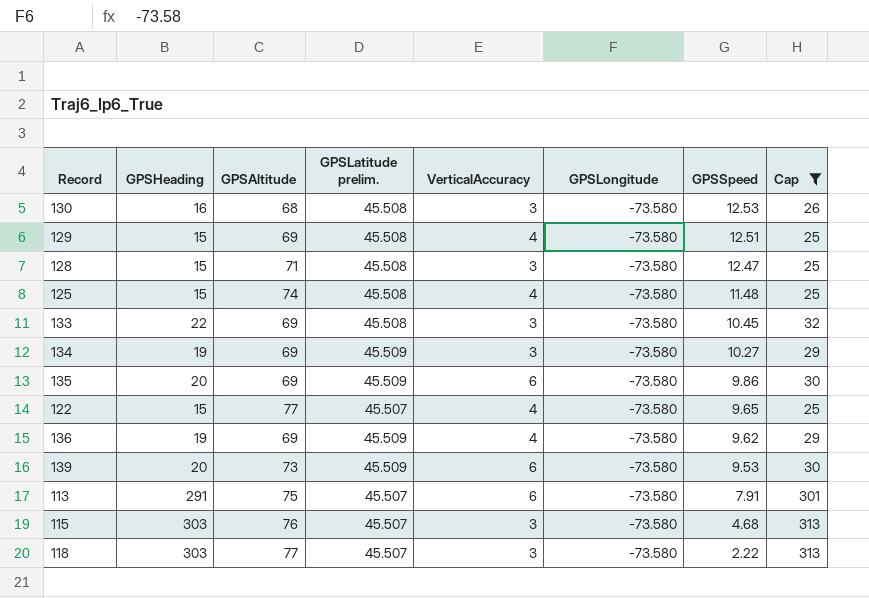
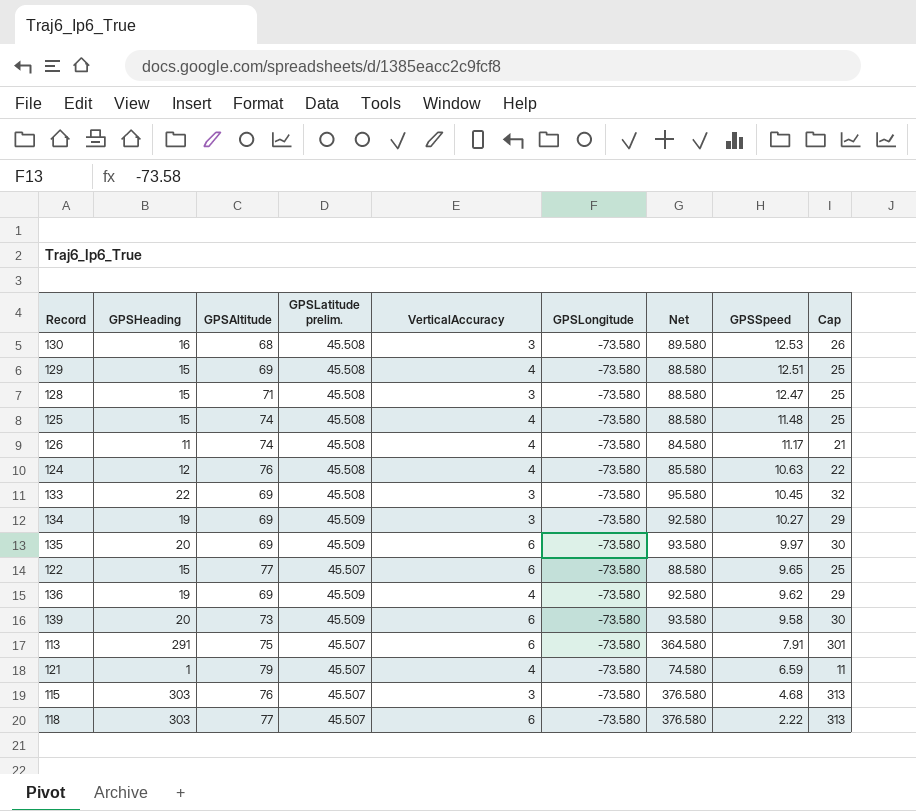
filter: Cap >= 25 -> none
column Net | formula: none -> [GPSHeading] - [GPSLongitude]
135 | GPSSpeed: 9.86 -> 9.97
122 | VerticalAccuracy: 4 -> 6
139 | GPSSpeed: 9.53 -> 9.58
118 | VerticalAccuracy: 3 -> 6

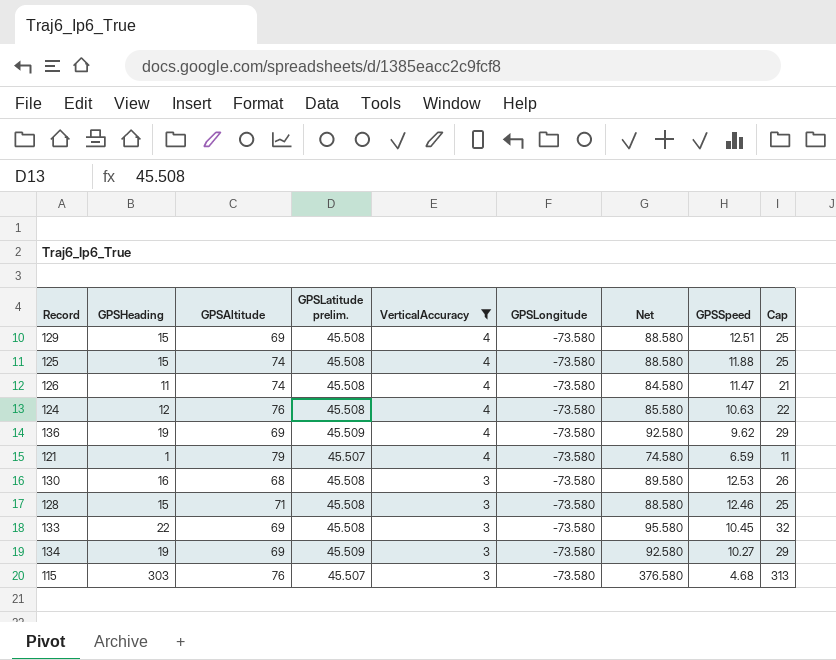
filter: none -> VerticalAccuracy != 6
row order: GPSSpeed descending -> VerticalAccuracy descending
125 | GPSSpeed: 11.48 -> 11.88
126 | GPSSpeed: 11.17 -> 11.47
128 | GPSSpeed: 12.47 -> 12.46

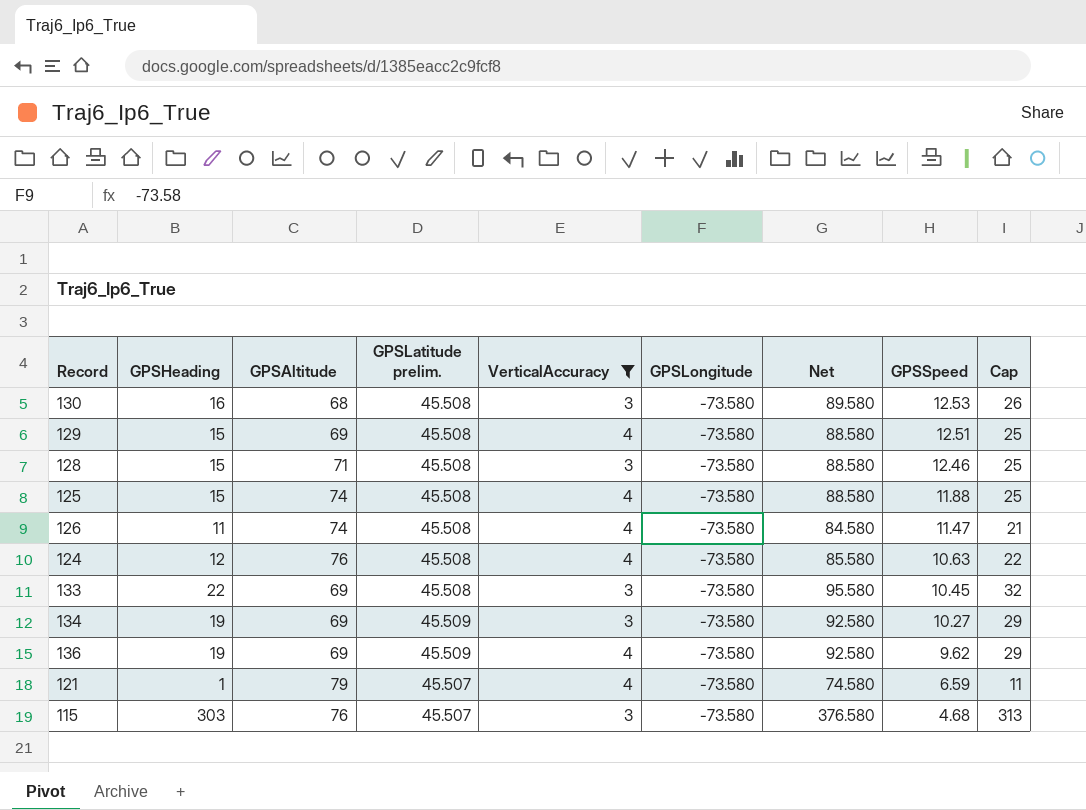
row order: VerticalAccuracy descending -> GPSSpeed descending

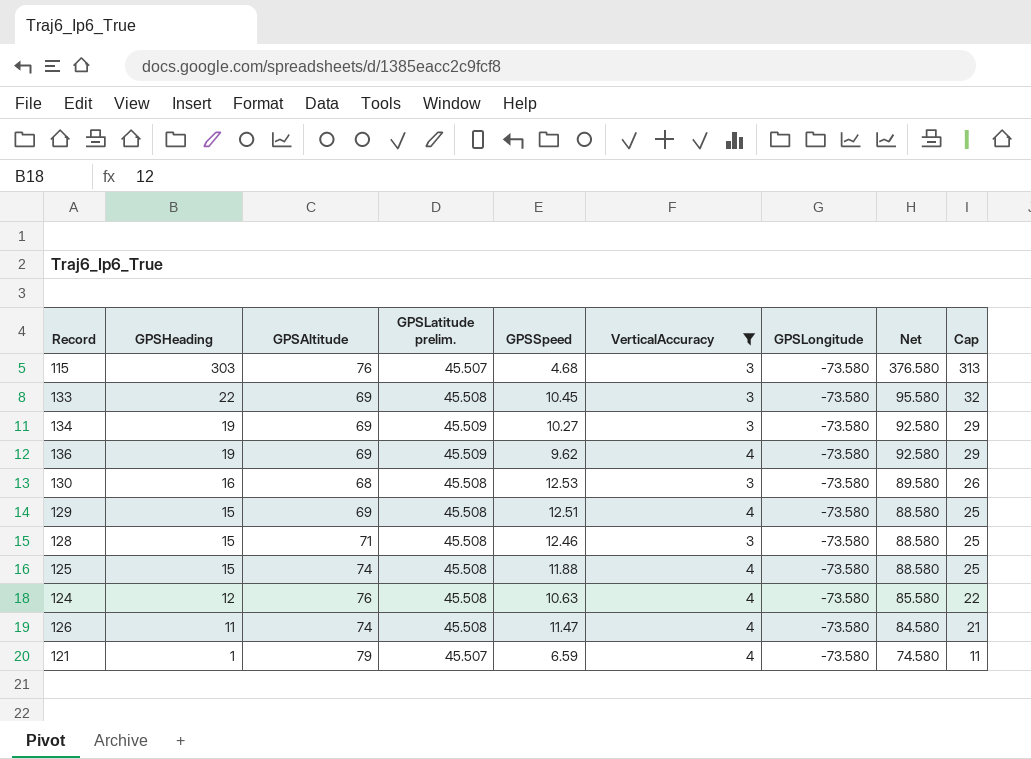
row order: GPSSpeed descending -> GPSHeading descending
column GPSSpeed | position: 8 -> 5

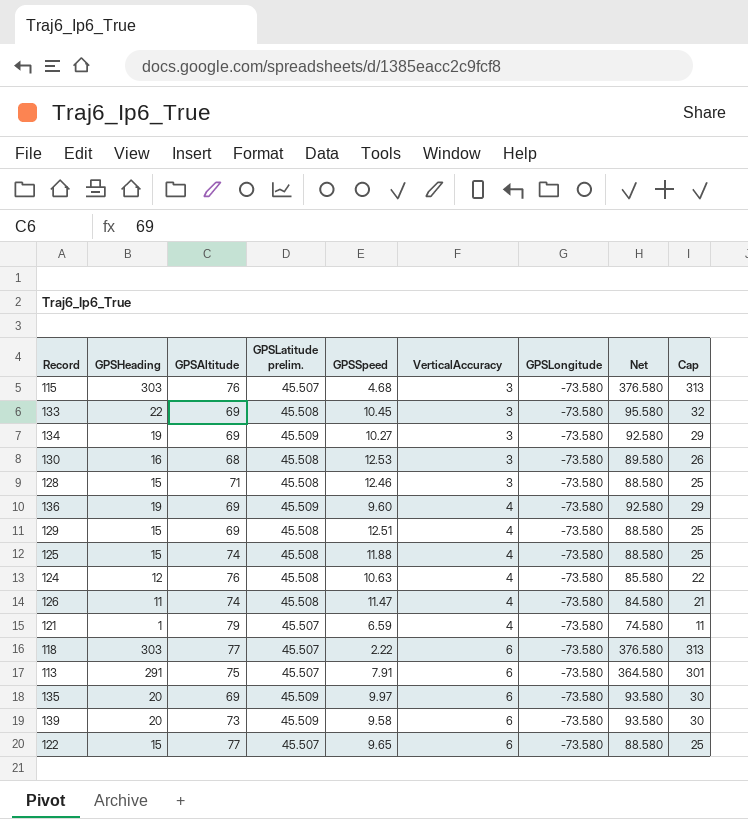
filter: VerticalAccuracy != 6 -> none
row order: GPSHeading descending -> VerticalAccuracy ascending
136 | GPSSpeed: 9.62 -> 9.60

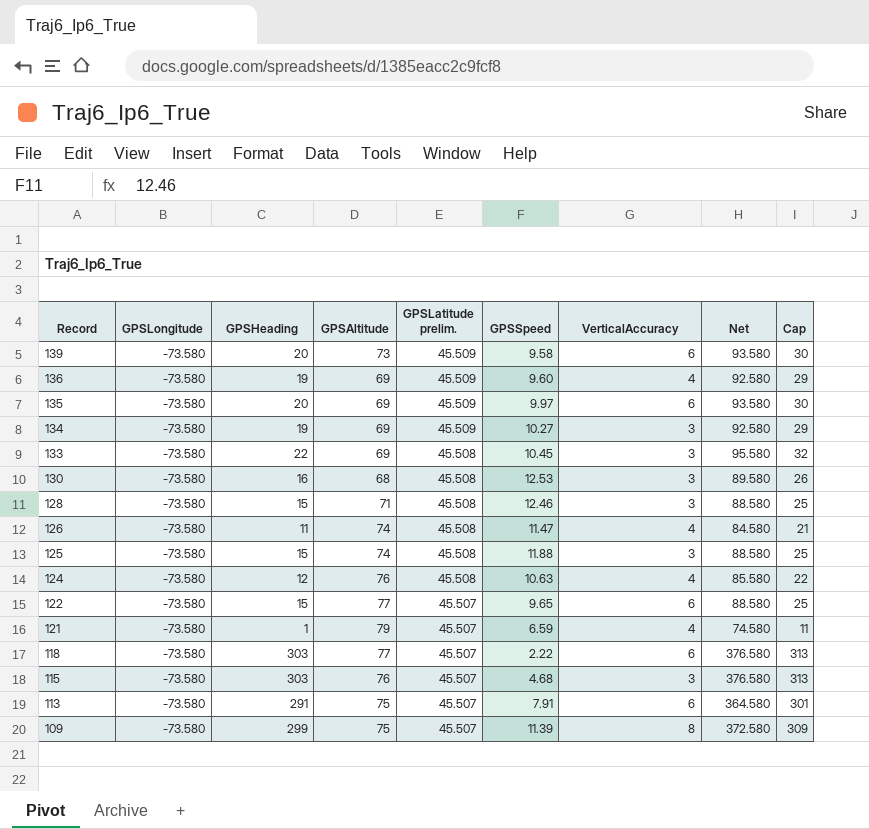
row order: VerticalAccuracy ascending -> Record descending
column GPSLongitude | position: 7 -> 2
row 129: 15 | 69 | 45.508 | 12.51 | 4 | -73.580 | 88.580 | 25 -> none
125 | VerticalAccuracy: 4 -> 3
row 109: none -> -73.580 | 299 | 75 | 45.507 | 11.39 | 8 | 372.580 | 309

